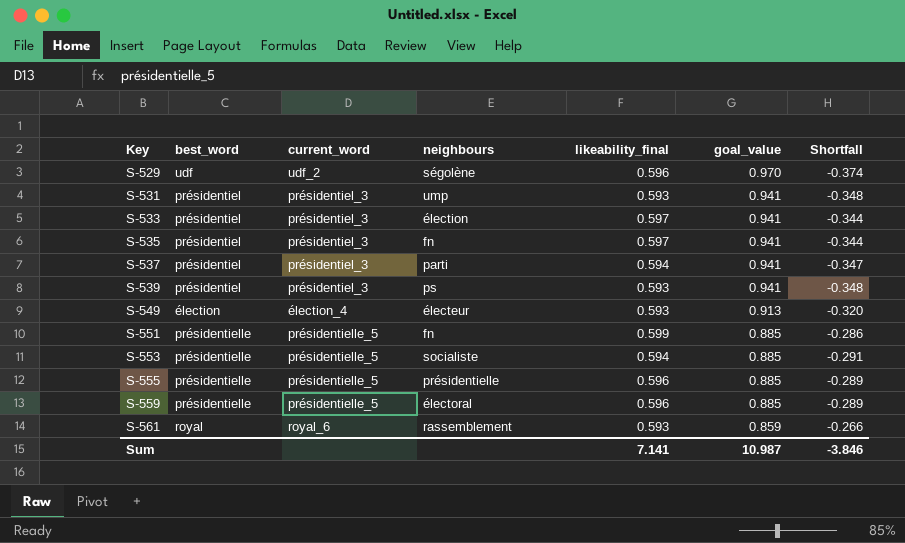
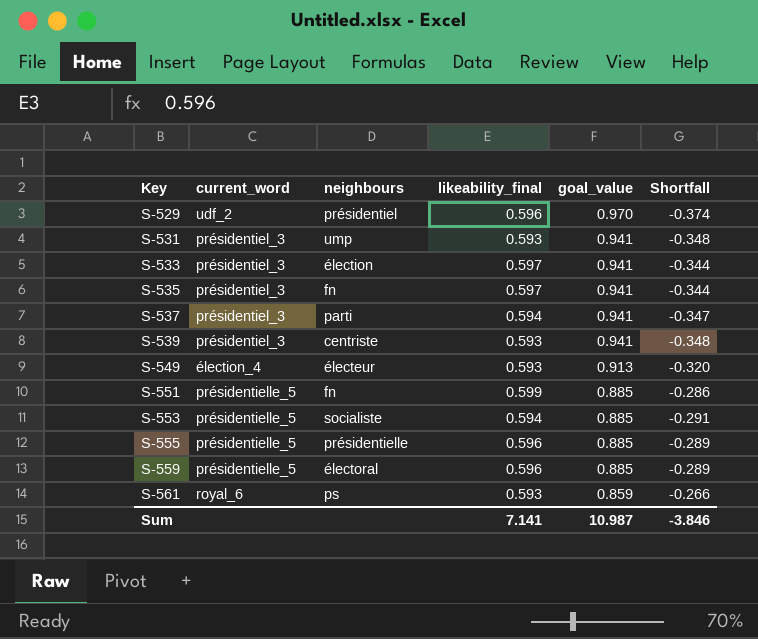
column best_word | position: 2 -> none
S-529 | neighbours: ségolène -> présidentiel
S-539 | neighbours: ps -> centriste
S-561 | neighbours: rassemblement -> ps

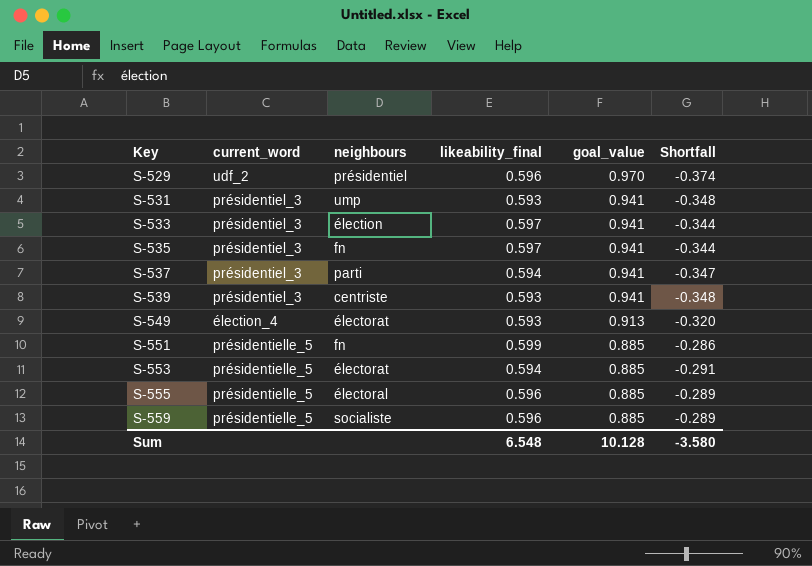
row S-561: royal_6 | ps | 0.593 | 0.859 | -0.266 -> none
S-549 | neighbours: électeur -> électorat
S-553 | neighbours: socialiste -> électorat
S-555 | neighbours: présidentielle -> électoral
S-559 | neighbours: électoral -> socialiste
Sum | likeability_final: 7.141 -> 6.548
Sum | goal_value: 10.987 -> 10.128
Sum | Shortfall: -3.846 -> -3.580

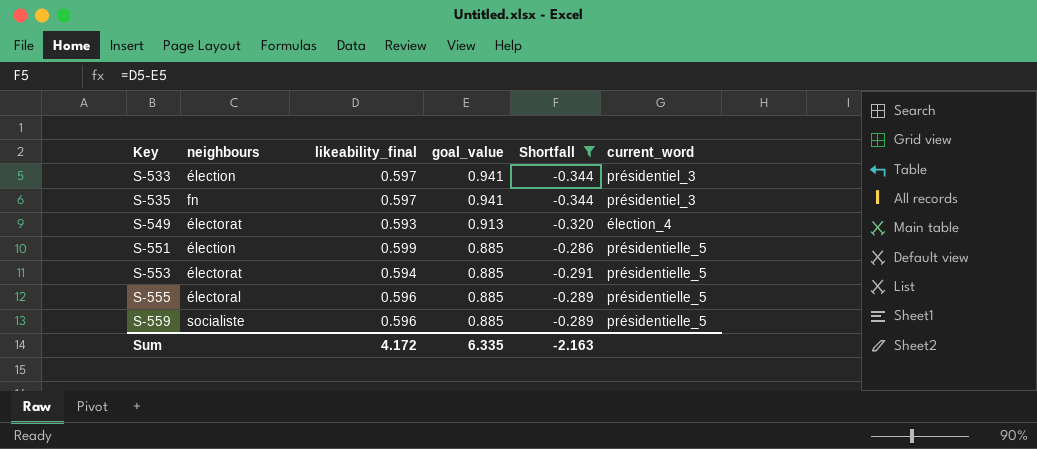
filter: none -> Shortfall >= -0.344
column current_word | position: 2 -> 6
S-551 | neighbours: fn -> élection
Sum | likeability_final: 6.548 -> 4.172
Sum | goal_value: 10.128 -> 6.335
Sum | Shortfall: -3.580 -> -2.163

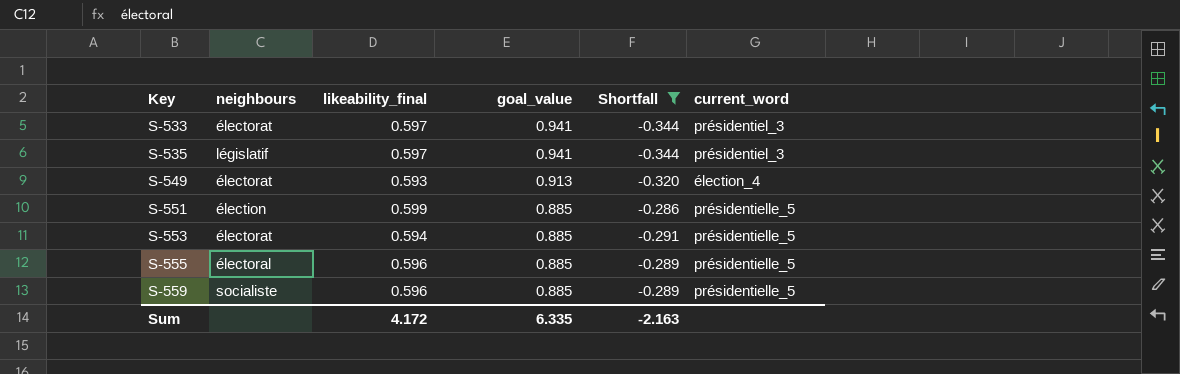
S-533 | neighbours: élection -> électorat
S-535 | neighbours: fn -> législatif

